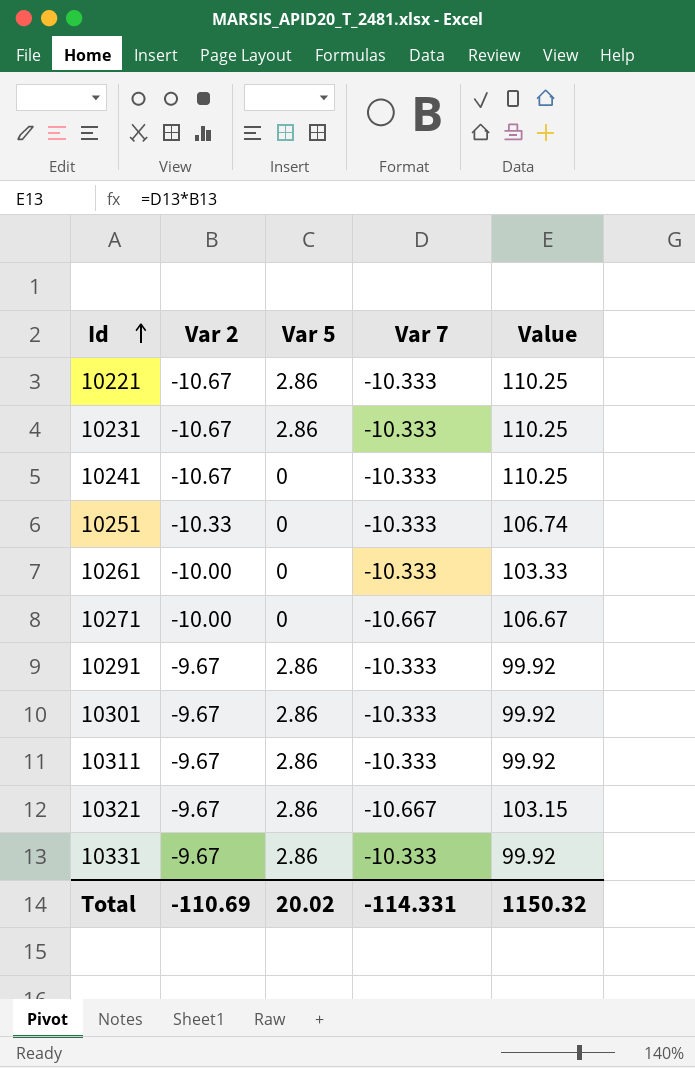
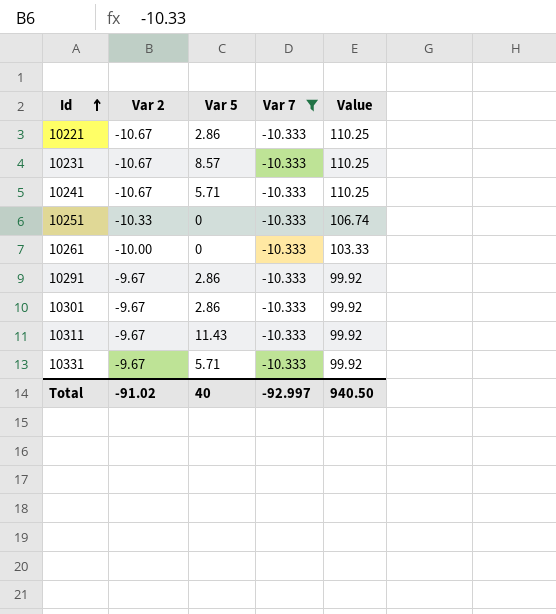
filter: none -> Var 7 = -10.333
10231 | Var 5: 2.86 -> 8.57
10241 | Var 5: 0 -> 5.71
10311 | Var 5: 2.86 -> 11.43
10331 | Var 5: 2.86 -> 5.71
Total | Var 2: -110.69 -> -91.02
Total | Var 5: 20.02 -> 40
Total | Var 7: -114.331 -> -92.997
Total | Value: 1150.32 -> 940.50

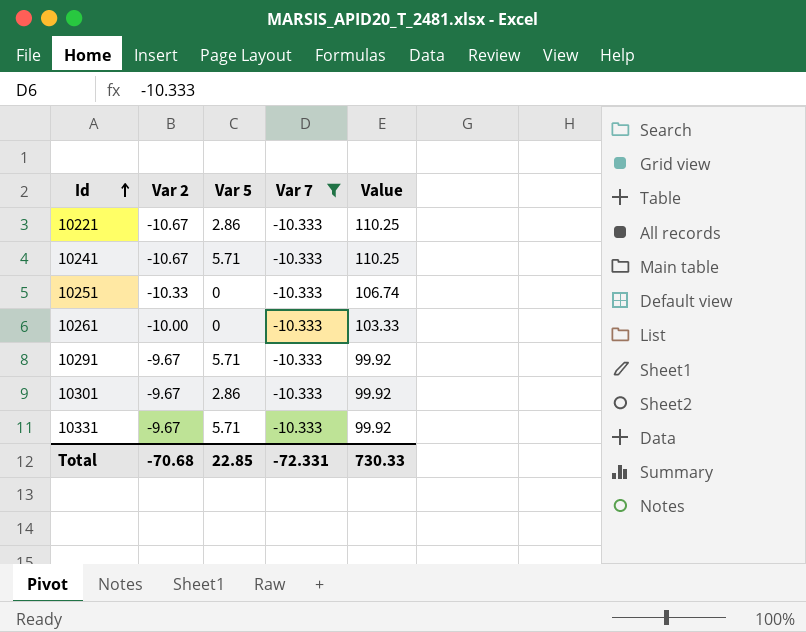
row 10231: -10.67 | 8.57 | -10.333 | 110.25 -> none
row 10311: -9.67 | 11.43 | -10.333 | 99.92 -> none
10291 | Var 5: 2.86 -> 5.71
Total | Var 2: -91.02 -> -70.68
Total | Var 5: 40 -> 22.85
Total | Var 7: -92.997 -> -72.331
Total | Value: 940.50 -> 730.33

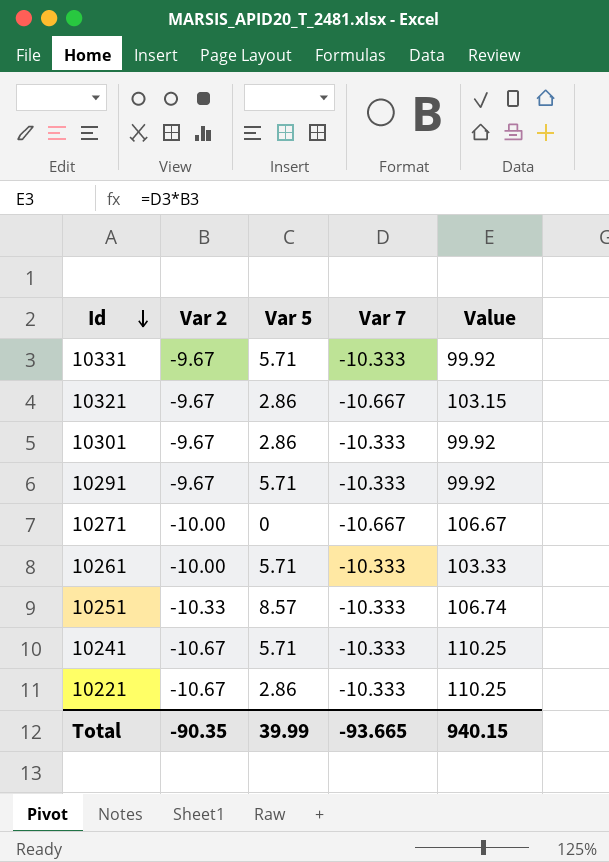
filter: Var 7 = -10.333 -> none
row order: Id ascending -> Id descending
10261 | Var 5: 0 -> 5.71
10251 | Var 5: 0 -> 8.57
Total | Var 2: -70.68 -> -90.35
Total | Var 5: 22.85 -> 39.99
Total | Var 7: -72.331 -> -93.665
Total | Value: 730.33 -> 940.15

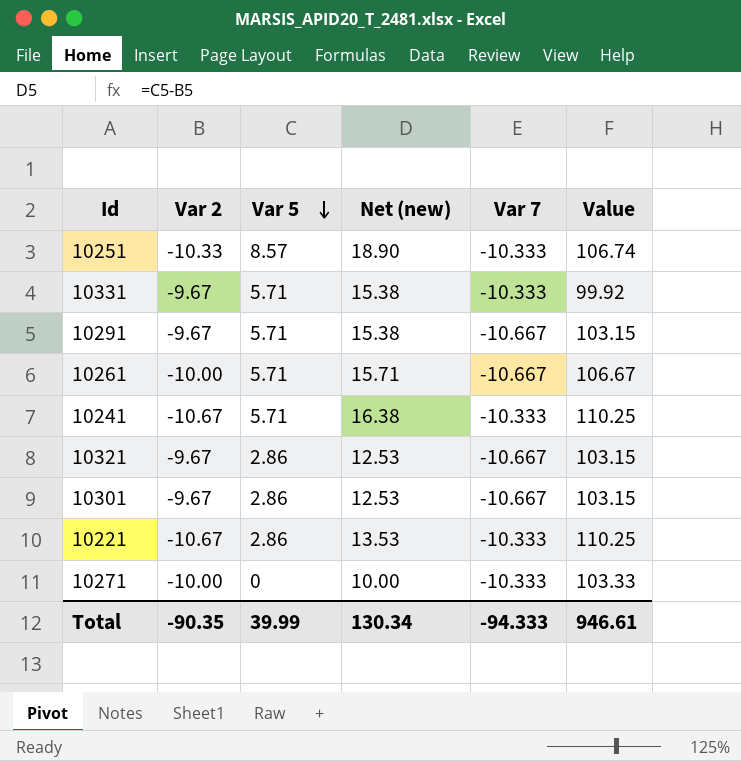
row order: Id descending -> Var 5 descending
column Net (new) | formula: none -> [Var 5] - [Var 2]
10291 | Var 7: -10.333 -> -10.667
10291 | Value: 99.92 -> 103.15
10261 | Var 7: -10.333 -> -10.667
10261 | Value: 103.33 -> 106.67
10301 | Var 7: -10.333 -> -10.667
10301 | Value: 99.92 -> 103.15
10271 | Var 7: -10.667 -> -10.333
10271 | Value: 106.67 -> 103.33
Total | Var 7: -93.665 -> -94.333
Total | Value: 940.15 -> 946.61

